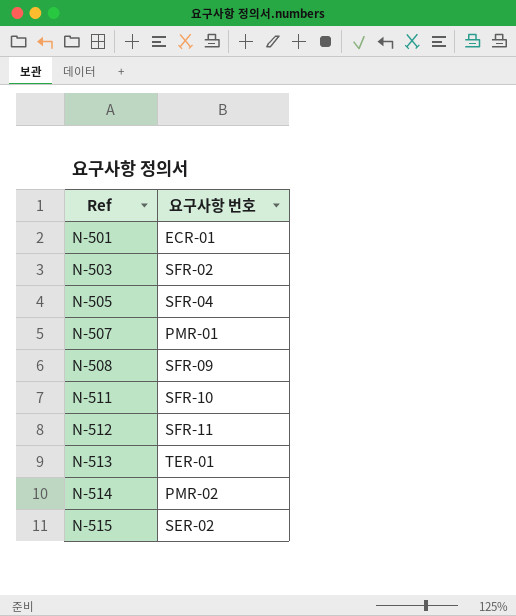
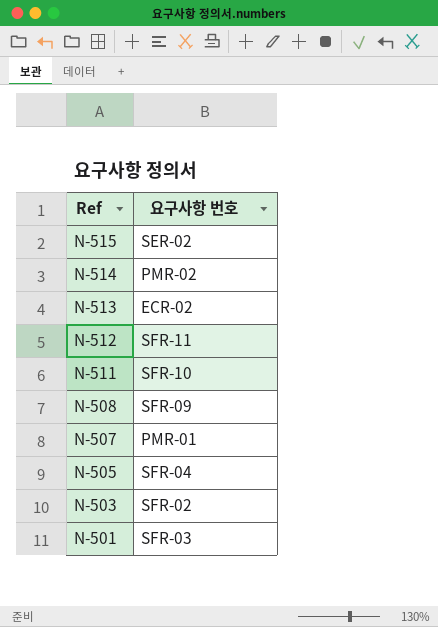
row order: Ref ascending -> Ref descending
N-513 | 요구사항 번호: TER-01 -> ECR-02
N-501 | 요구사항 번호: ECR-01 -> SFR-03

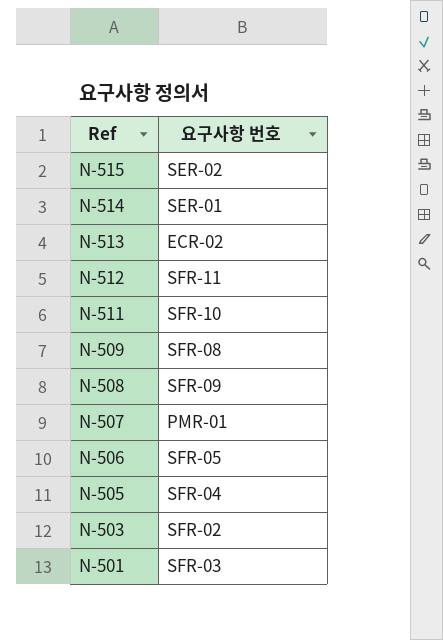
N-514 | 요구사항 번호: PMR-02 -> SER-01
row N-509: none -> SFR-08
row N-506: none -> SFR-05

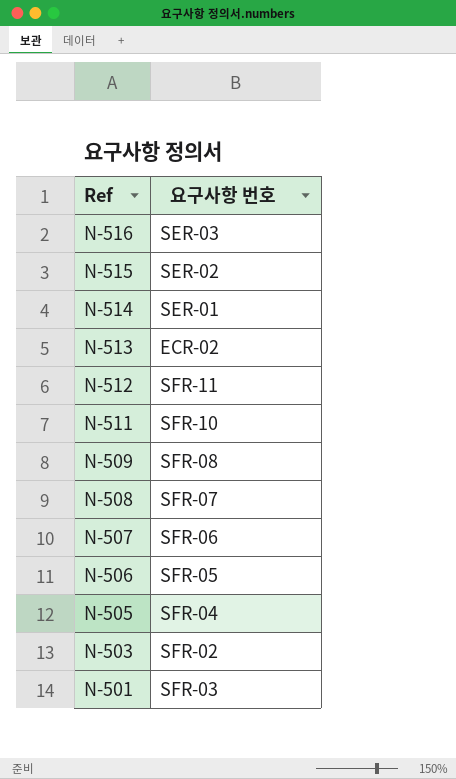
row N-516: none -> SER-03
N-508 | 요구사항 번호: SFR-09 -> SFR-07
N-507 | 요구사항 번호: PMR-01 -> SFR-06

